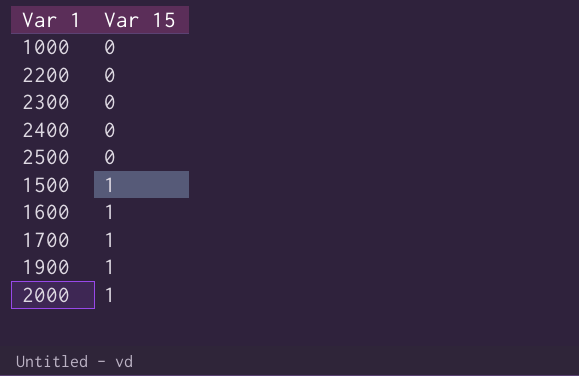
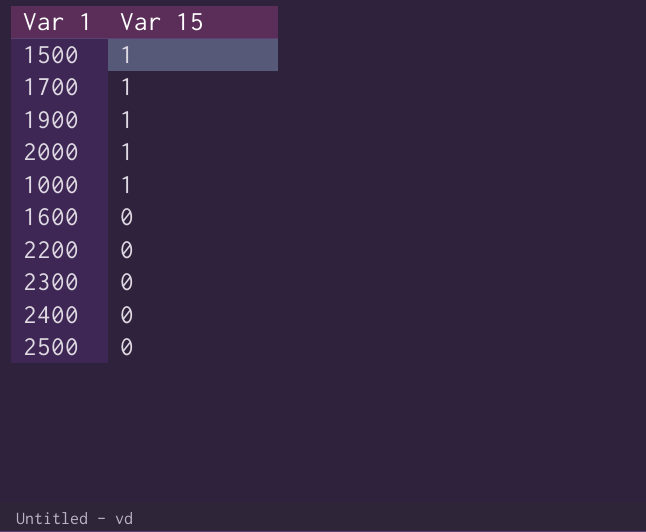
row order: Var 15 ascending -> Var 15 descending
1000 | Var 15: 0 -> 1
1600 | Var 15: 1 -> 0

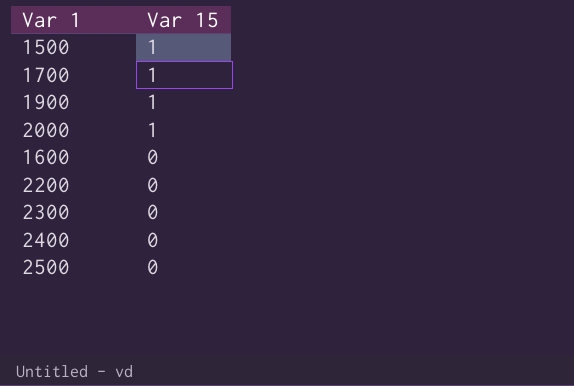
row 1000: 1 -> none

